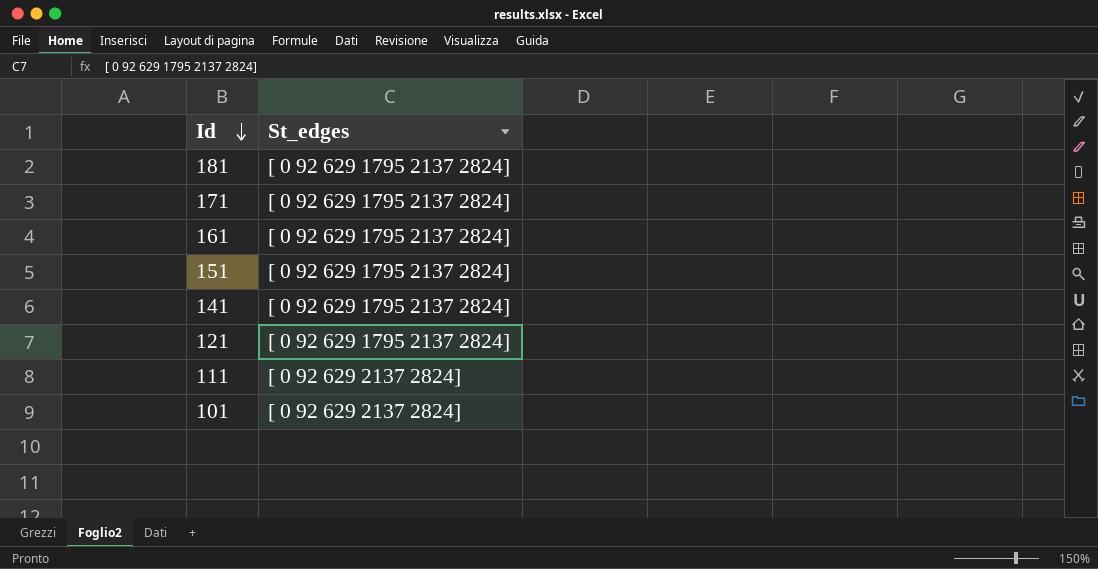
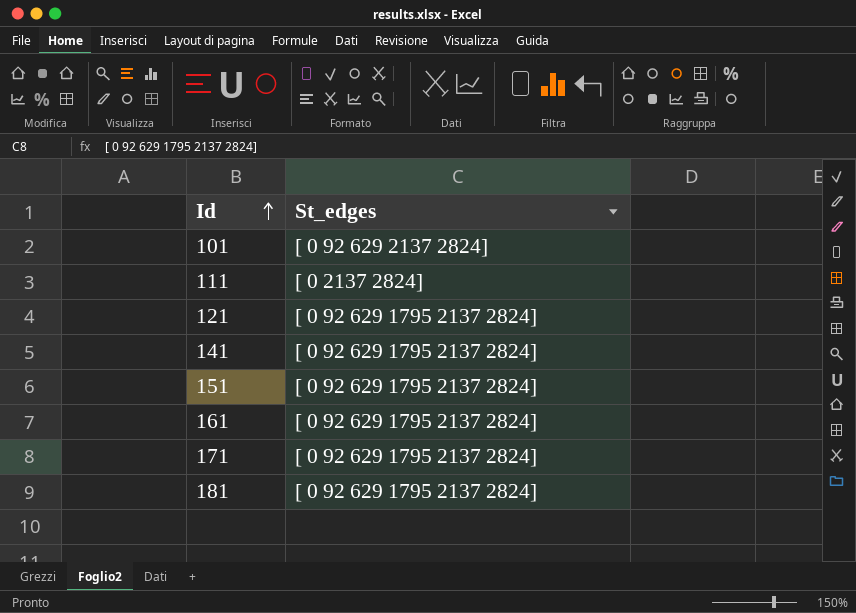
row order: Id descending -> Id ascending
111 | St_edges: [ 0 92 629 2137 2824] -> [ 0 2137 2824]

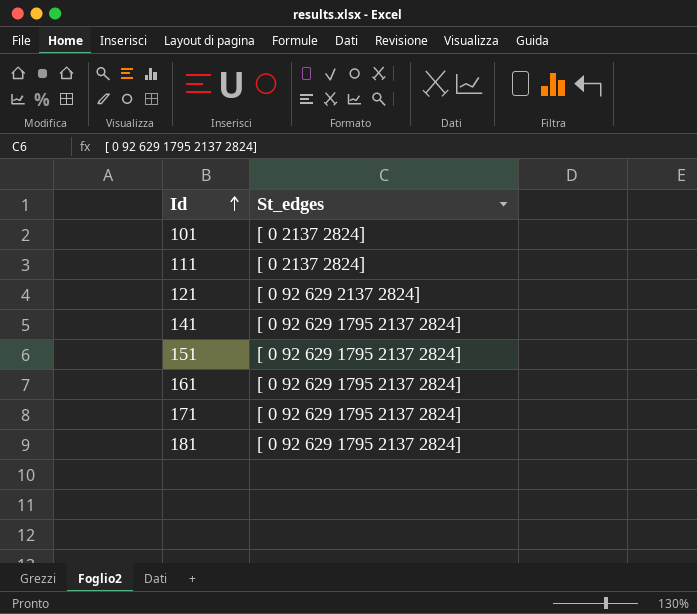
101 | St_edges: [ 0 92 629 2137 2824] -> [ 0 2137 2824]
121 | St_edges: [ 0 92 629 1795 2137 2824] -> [ 0 92 629 2137 2824]

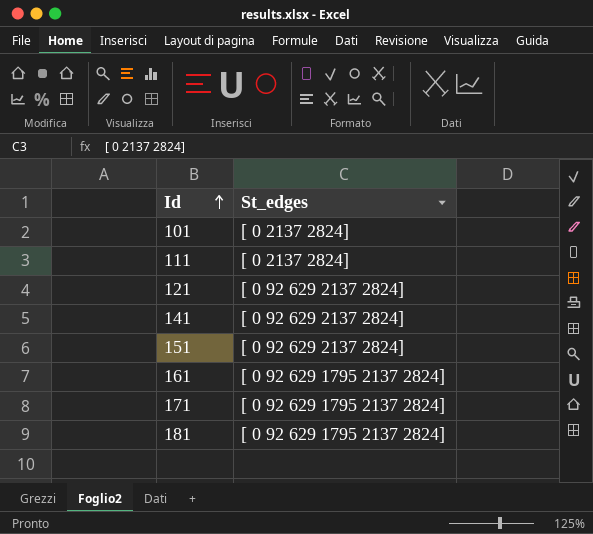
141 | St_edges: [ 0 92 629 1795 2137 2824] -> [ 0 92 629 2137 2824]
151 | St_edges: [ 0 92 629 1795 2137 2824] -> [ 0 92 629 2137 2824]

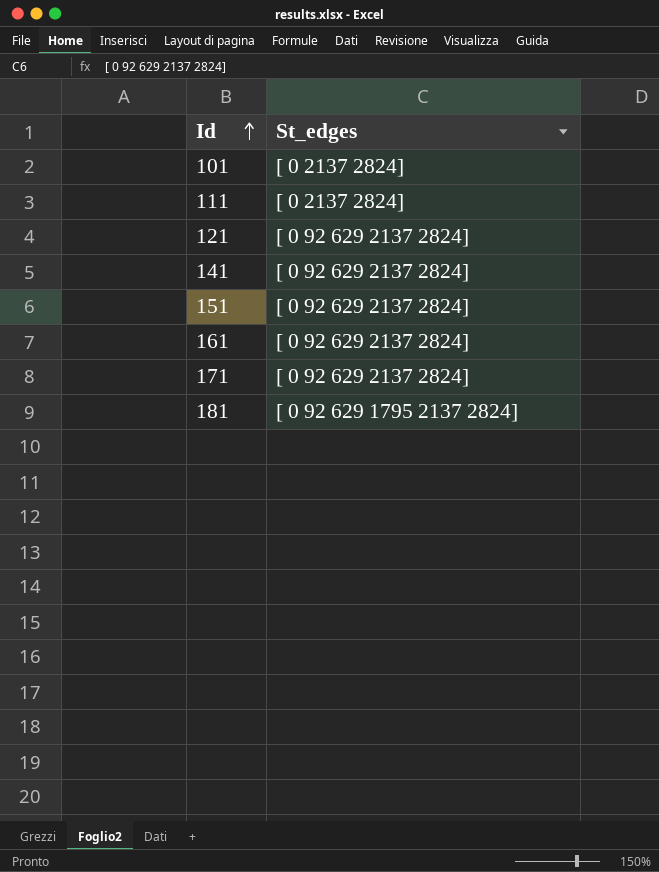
161 | St_edges: [ 0 92 629 1795 2137 2824] -> [ 0 92 629 2137 2824]
171 | St_edges: [ 0 92 629 1795 2137 2824] -> [ 0 92 629 2137 2824]

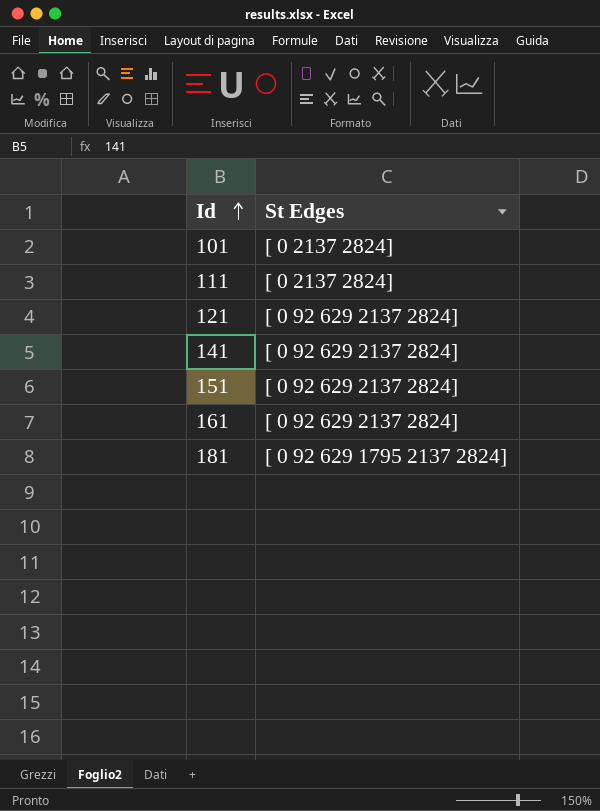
column name: St_edges -> St Edges
row 171: [ 0 92 629 2137 2824] -> none

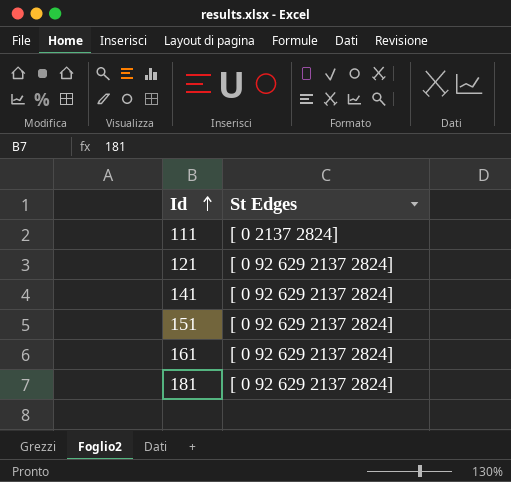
row 101: [ 0 2137 2824] -> none
181 | St Edges: [ 0 92 629 1795 2137 2824] -> [ 0 92 629 2137 2824]

